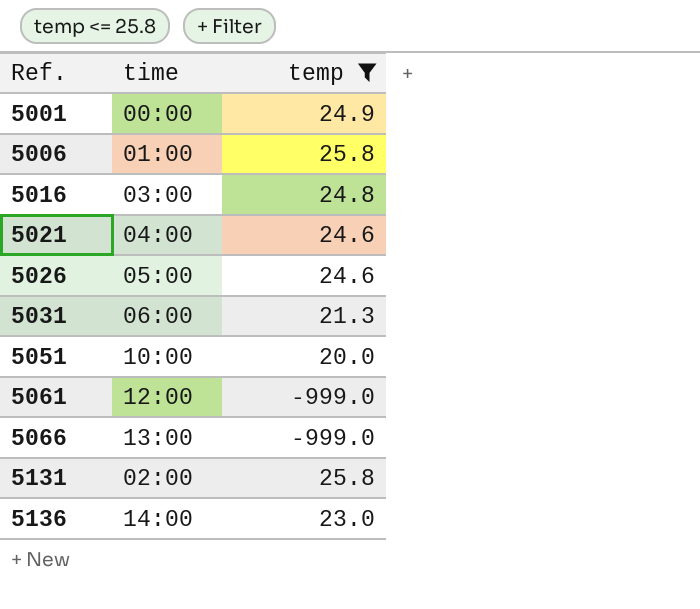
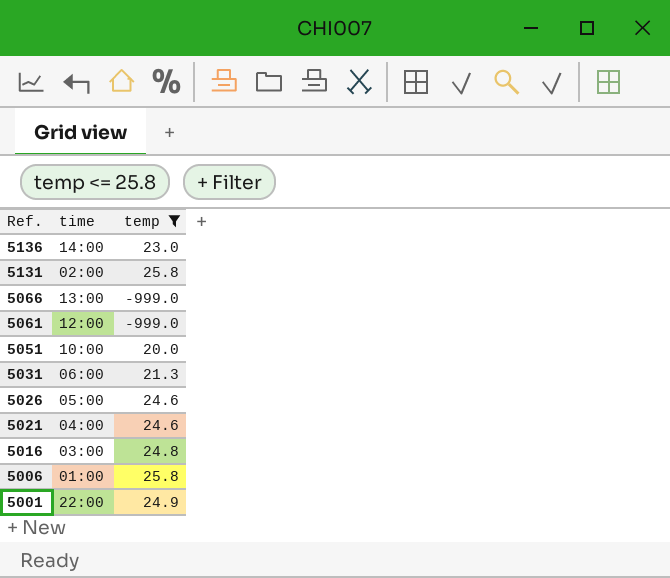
row order: Ref. ascending -> Ref. descending
5001 | time: 00:00 -> 22:00

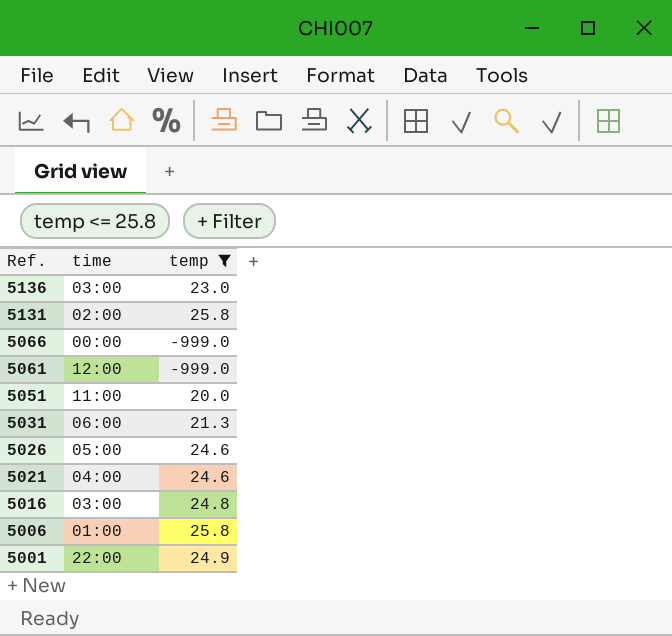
5136 | time: 14:00 -> 03:00
5066 | time: 13:00 -> 00:00
5051 | time: 10:00 -> 11:00

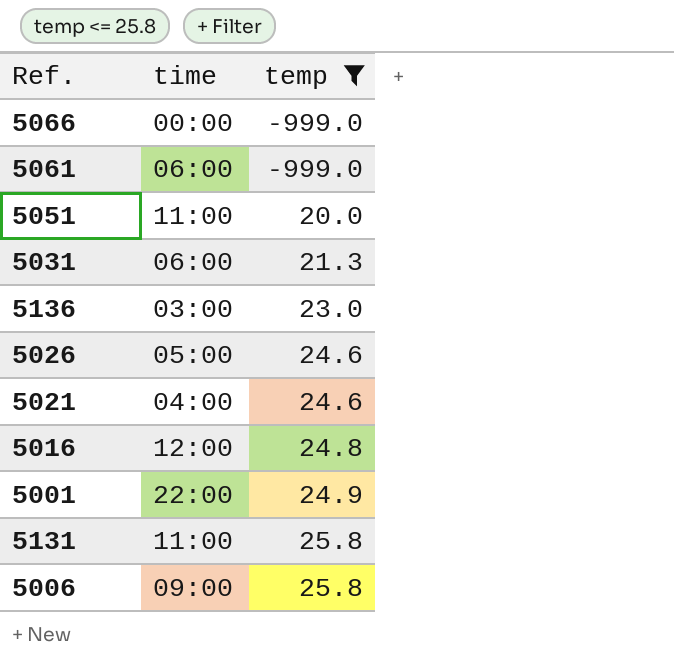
row order: Ref. descending -> temp ascending
5061 | time: 12:00 -> 06:00
5016 | time: 03:00 -> 12:00
5131 | time: 02:00 -> 11:00
5006 | time: 01:00 -> 09:00

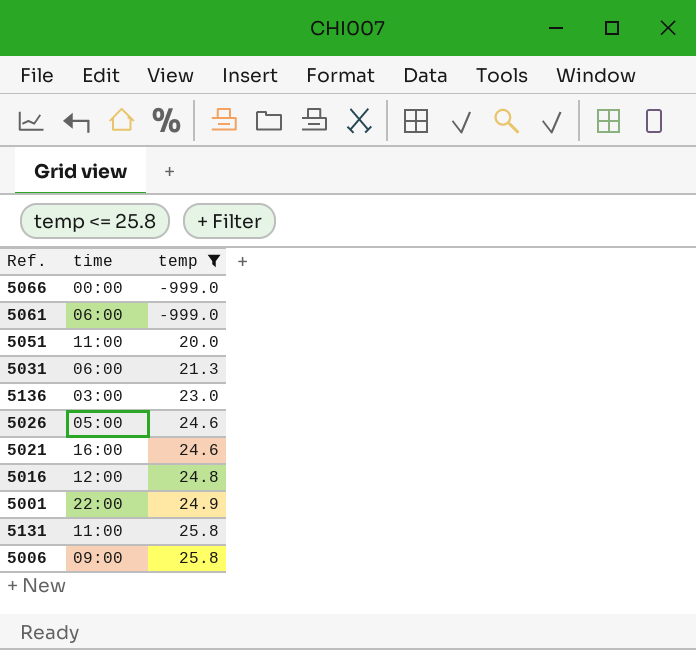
5021 | time: 04:00 -> 16:00

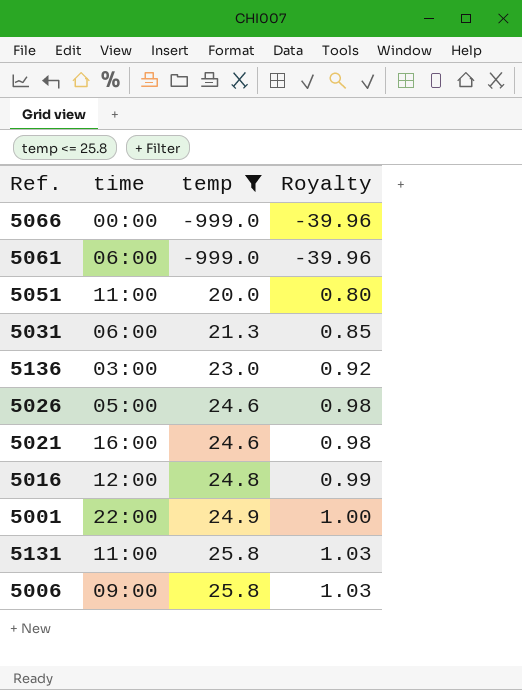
column Royalty | formula: none -> [temp] * 0.04

